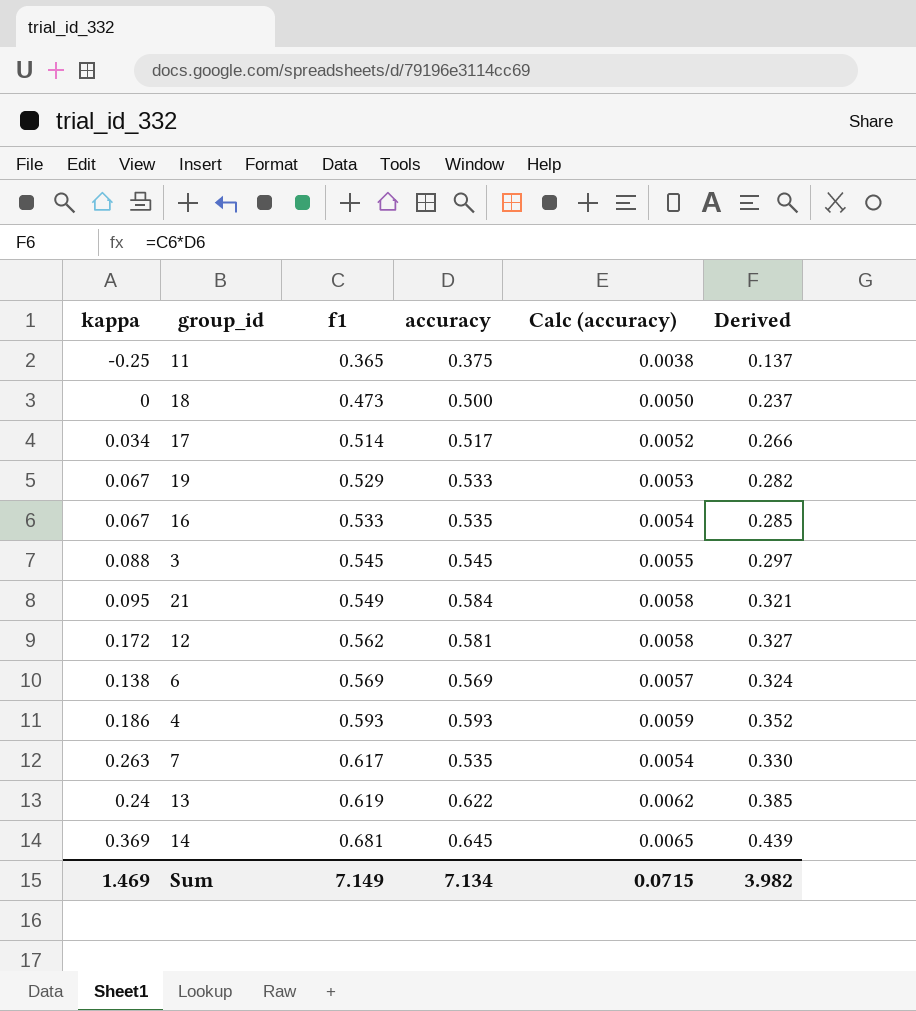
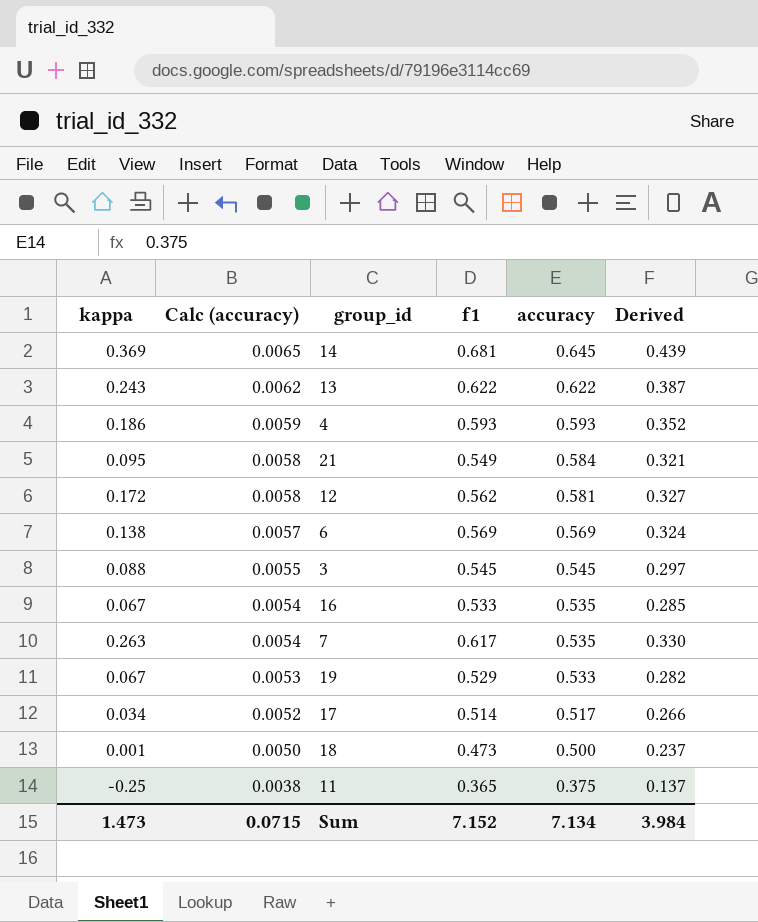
row order: f1 ascending -> Calc (accuracy) descending
column Calc (accuracy) | position: 5 -> 2
13 | kappa: 0.24 -> 0.243
13 | f1: 0.619 -> 0.622
13 | Derived: 0.385 -> 0.387
18 | kappa: 0 -> 0.001
Sum | kappa: 1.469 -> 1.473
Sum | f1: 7.149 -> 7.152
Sum | Derived: 3.982 -> 3.984

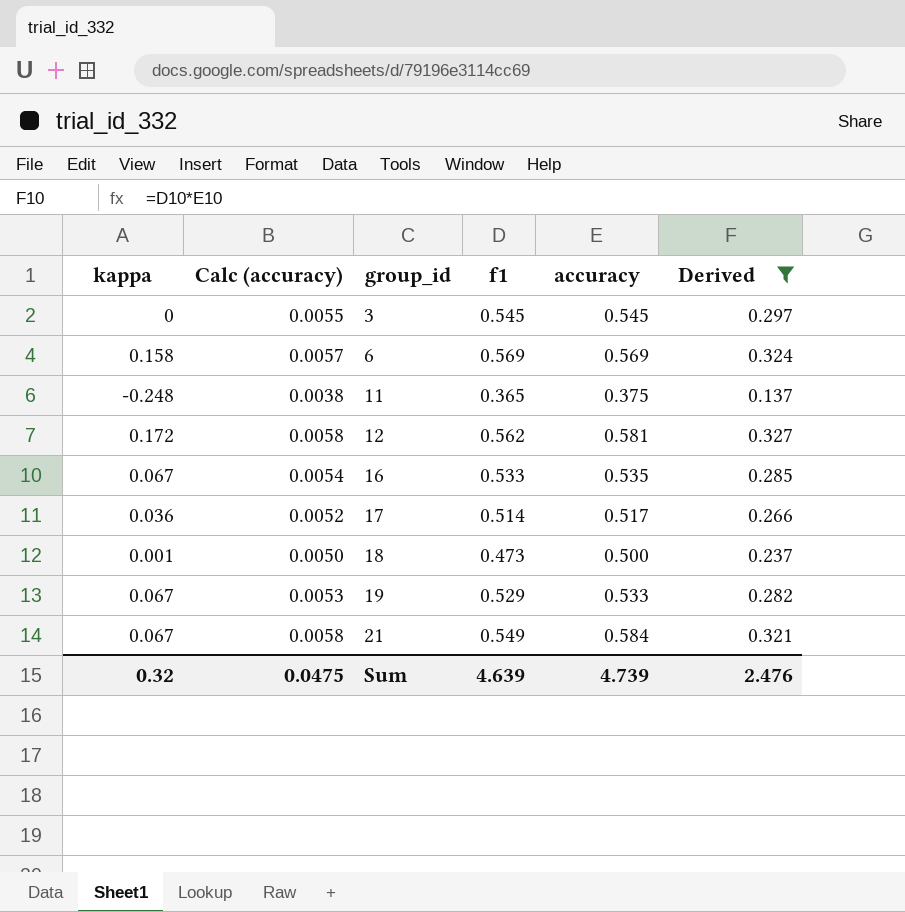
filter: none -> Derived <= 0.327
row order: Calc (accuracy) descending -> group_id ascending
3 | kappa: 0.088 -> 0
6 | kappa: 0.138 -> 0.158
11 | kappa: -0.25 -> -0.248
17 | kappa: 0.034 -> 0.036
21 | kappa: 0.095 -> 0.067
Sum | kappa: 1.473 -> 0.32
Sum | Calc (accuracy): 0.0715 -> 0.0475
Sum | f1: 7.152 -> 4.639
Sum | accuracy: 7.134 -> 4.739
Sum | Derived: 3.984 -> 2.476

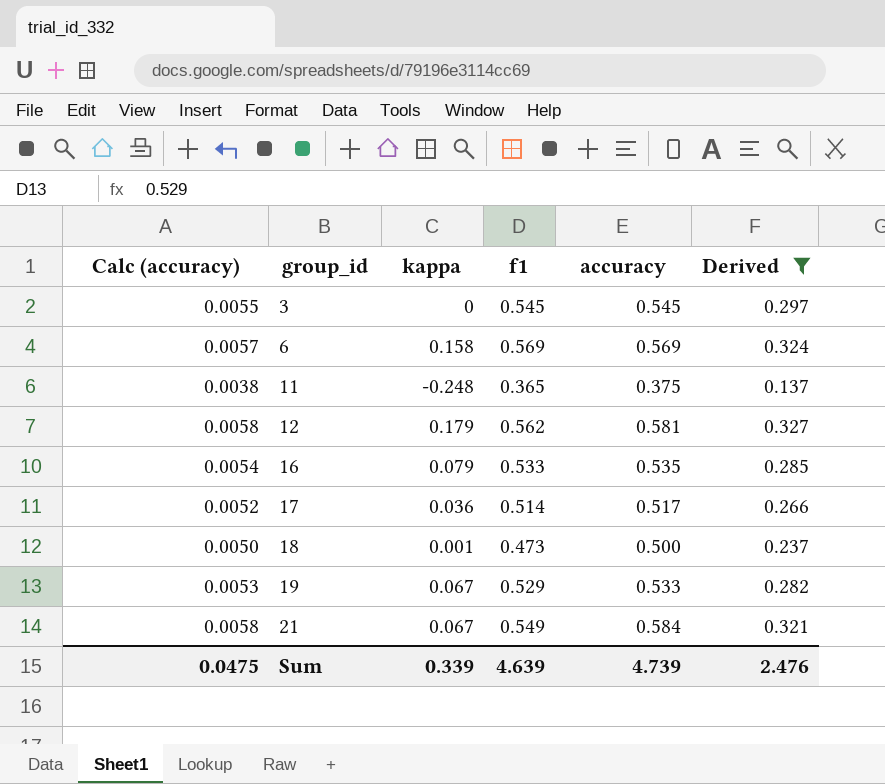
column kappa | position: 1 -> 3
12 | kappa: 0.172 -> 0.179
16 | kappa: 0.067 -> 0.079
Sum | kappa: 0.32 -> 0.339

